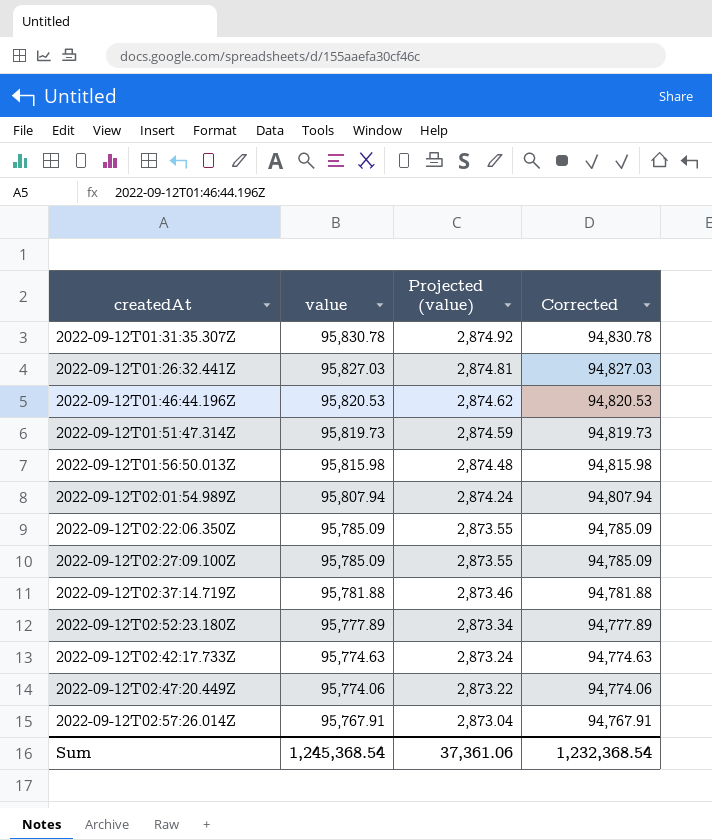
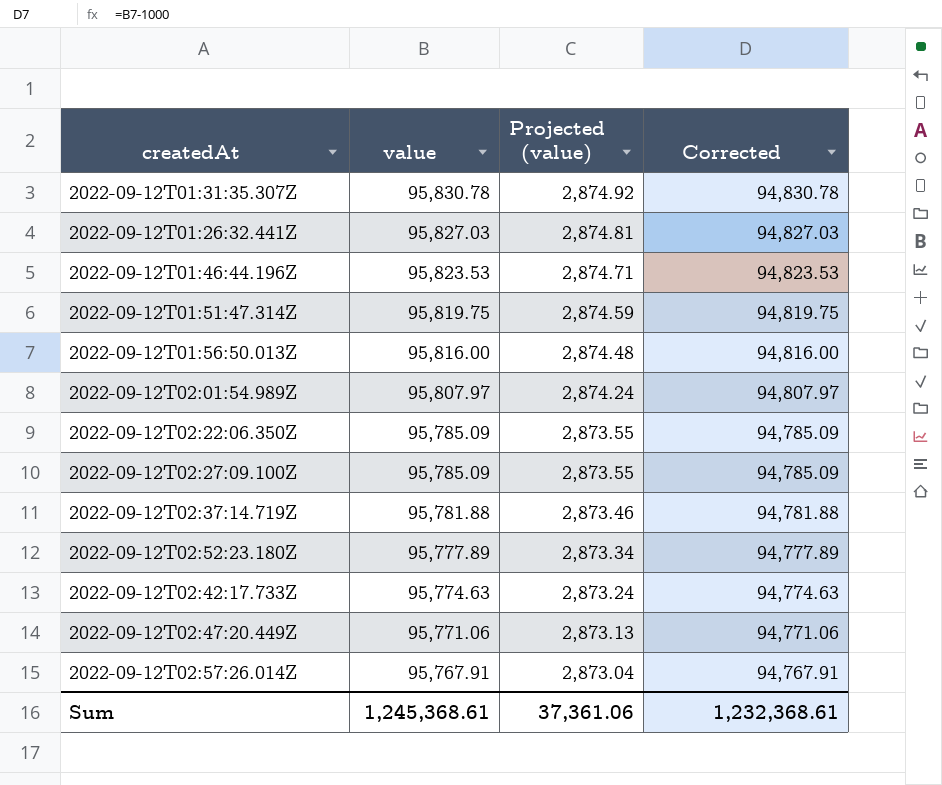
2022-09-12T01:46:44.196Z | value: 95,820.53 -> 95,823.53
2022-09-12T01:46:44.196Z | Projected (value): 2,874.62 -> 2,874.71
2022-09-12T01:46:44.196Z | Corrected: 94,820.53 -> 94,823.53
2022-09-12T01:51:47.314Z | value: 95,819.73 -> 95,819.75
2022-09-12T01:51:47.314Z | Corrected: 94,819.73 -> 94,819.75
2022-09-12T01:56:50.013Z | value: 95,815.98 -> 95,816.00
2022-09-12T01:56:50.013Z | Corrected: 94,815.98 -> 94,816.00
2022-09-12T02:01:54.989Z | value: 95,807.94 -> 95,807.97
2022-09-12T02:01:54.989Z | Corrected: 94,807.94 -> 94,807.97
2022-09-12T02:47:20.449Z | value: 95,774.06 -> 95,771.06
2022-09-12T02:47:20.449Z | Projected (value): 2,873.22 -> 2,873.13
2022-09-12T02:47:20.449Z | Corrected: 94,774.06 -> 94,771.06
Sum | value: 1,245,368.54 -> 1,245,368.61
Sum | Corrected: 1,232,368.54 -> 1,232,368.61

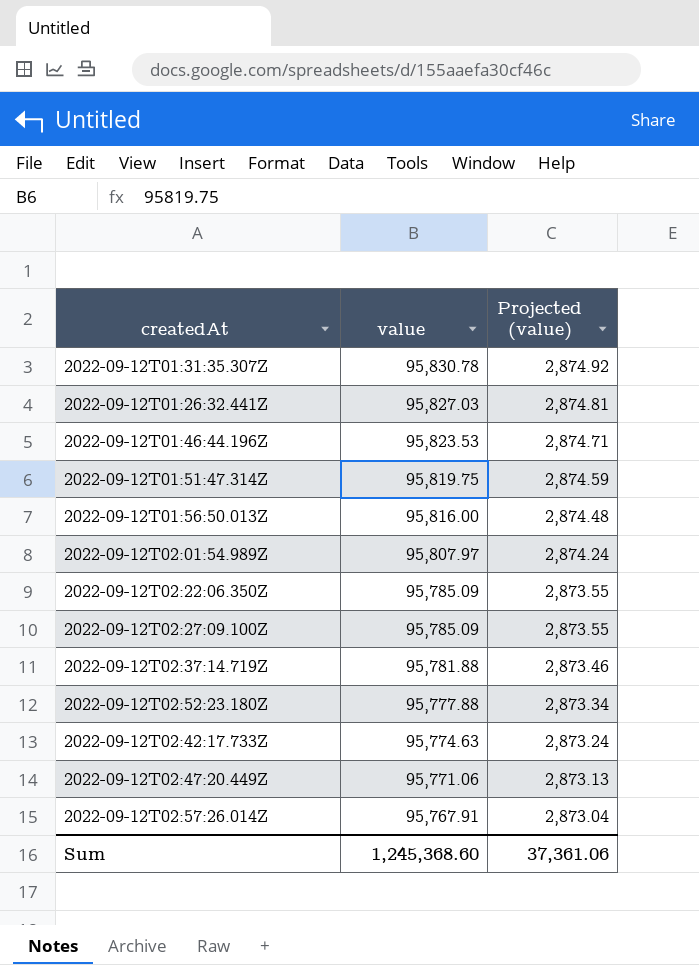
column Corrected | formula: [value] - 1000 -> none
2022-09-12T02:52:23.180Z | value: 95,777.89 -> 95,777.88
Sum | value: 1,245,368.61 -> 1,245,368.60

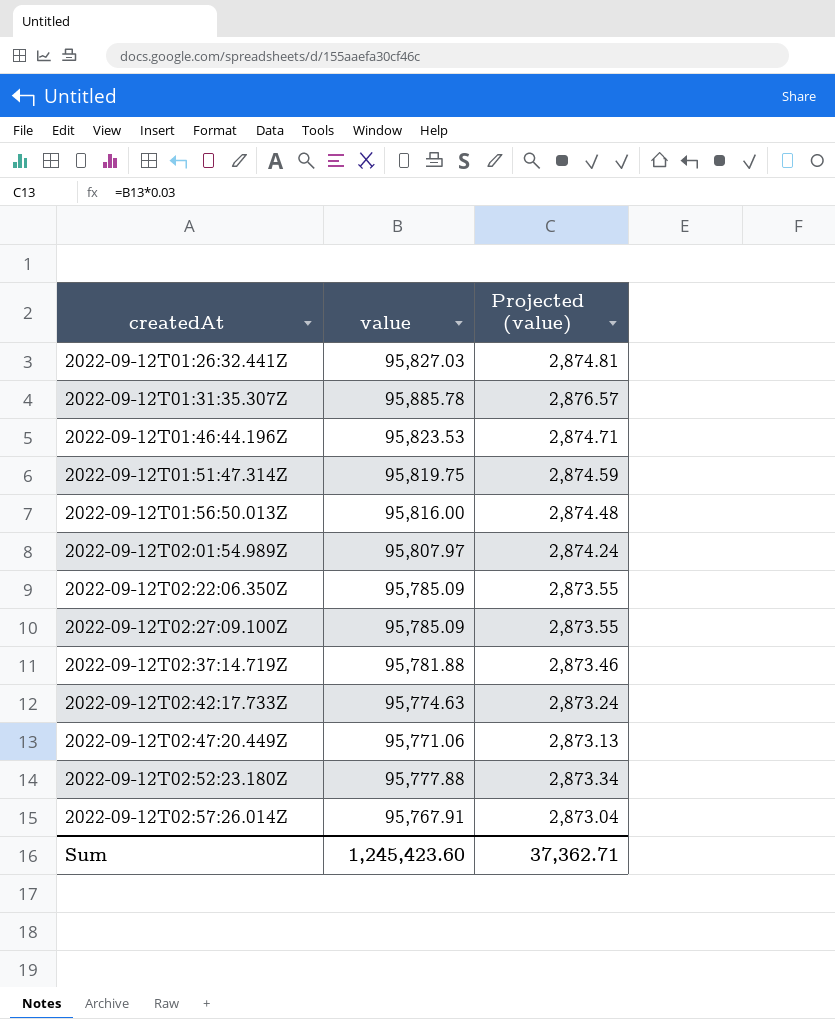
row order: value descending -> createdAt ascending
2022-09-12T01:31:35.307Z | value: 95,830.78 -> 95,885.78
2022-09-12T01:31:35.307Z | Projected (value): 2,874.92 -> 2,876.57
Sum | value: 1,245,368.60 -> 1,245,423.60
Sum | Projected (value): 37,361.06 -> 37,362.71

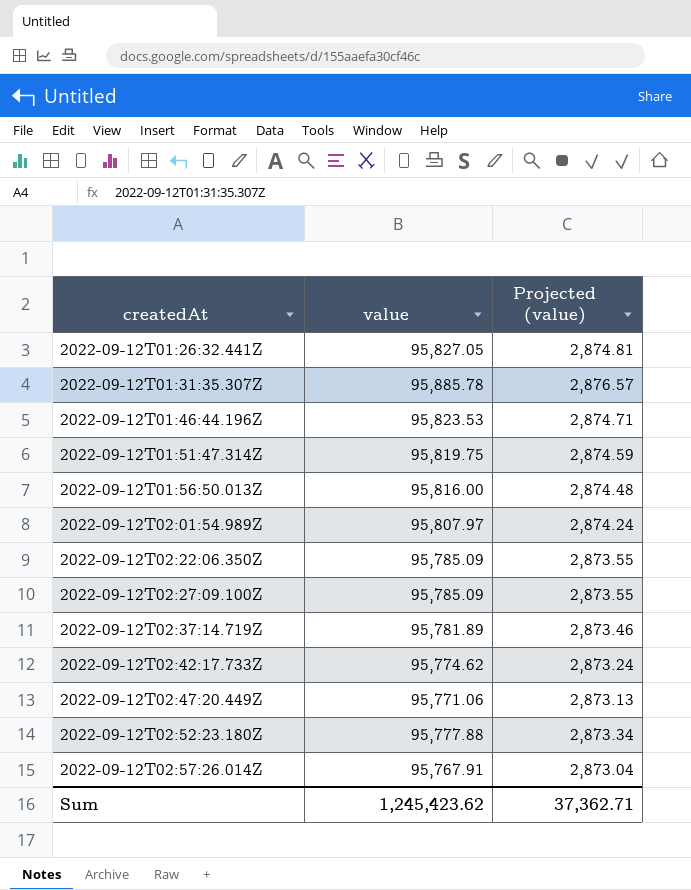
2022-09-12T01:26:32.441Z | value: 95,827.03 -> 95,827.05
2022-09-12T02:37:14.719Z | value: 95,781.88 -> 95,781.89
2022-09-12T02:42:17.733Z | value: 95,774.63 -> 95,774.62
Sum | value: 1,245,423.60 -> 1,245,423.62

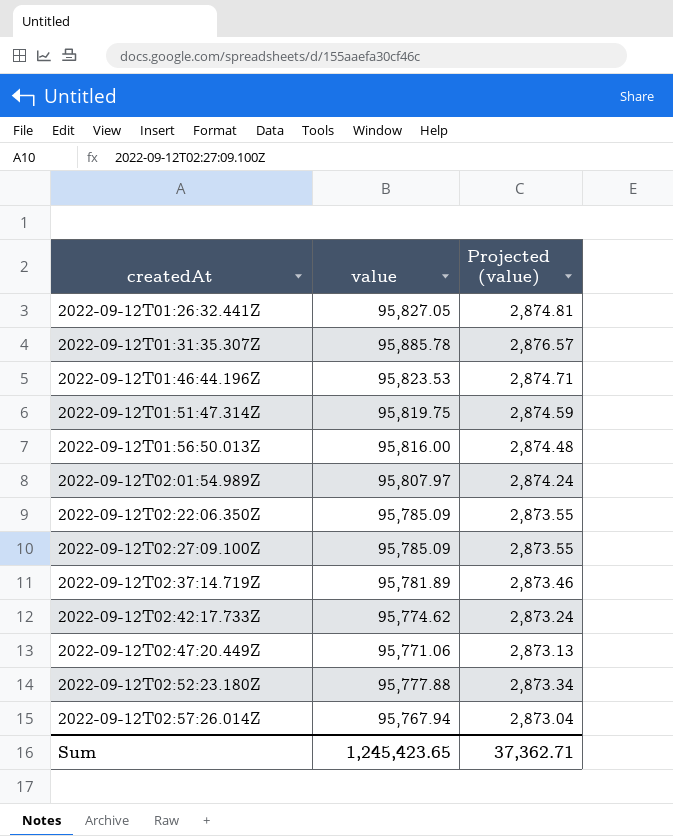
2022-09-12T02:57:26.014Z | value: 95,767.91 -> 95,767.94
Sum | value: 1,245,423.62 -> 1,245,423.65

